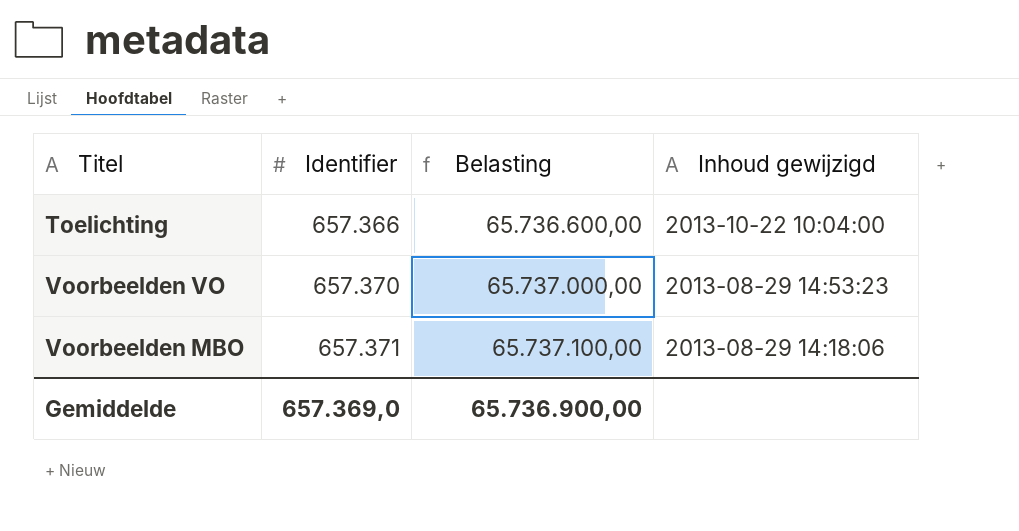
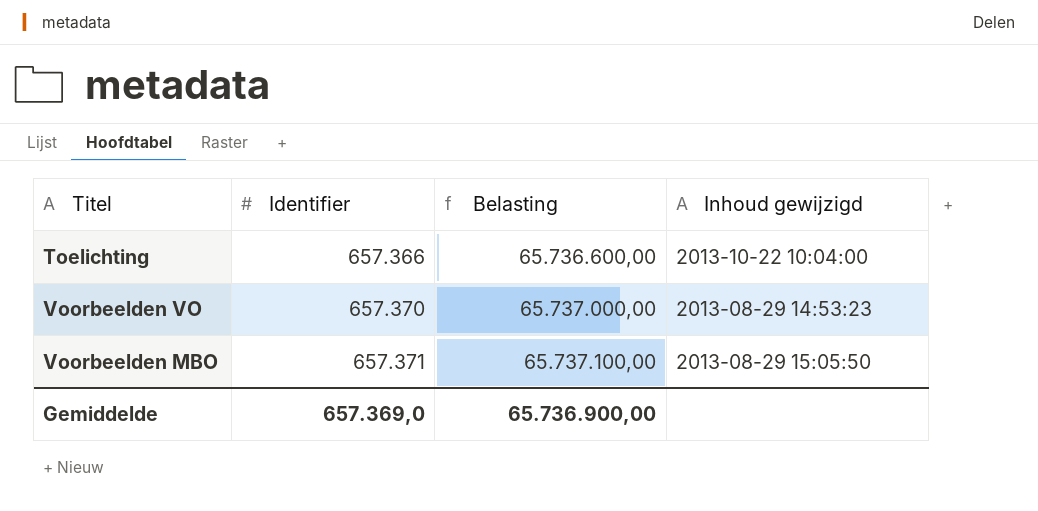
Voorbeelden MBO | Inhoud gewijzigd: 2013-08-29 14:18:06 -> 2013-08-29 15:05:50

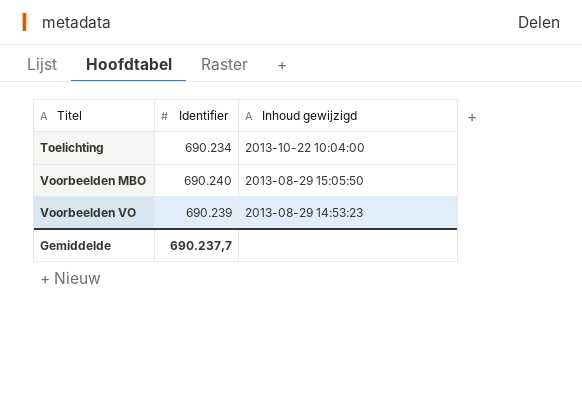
row order: Identifier ascending -> Titel ascending
column Belasting | formula: [Identifier] * 100 -> none
Toelichting | Identifier: 657.366 -> 690.234
Voorbeelden MBO | Identifier: 657.371 -> 690.240
Voorbeelden VO | Identifier: 657.370 -> 690.239
Gemiddelde | Identifier: 657.369,0 -> 690.237,7

